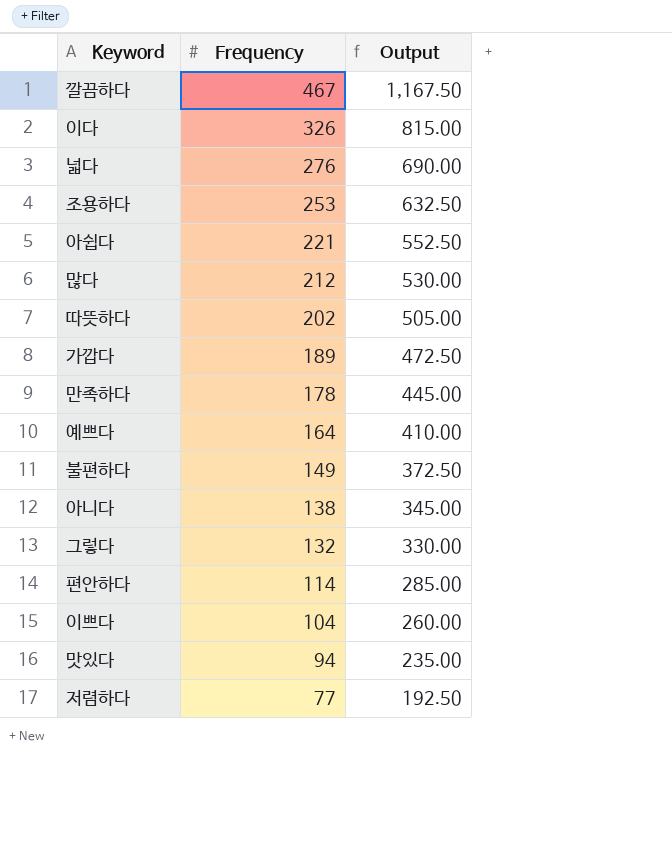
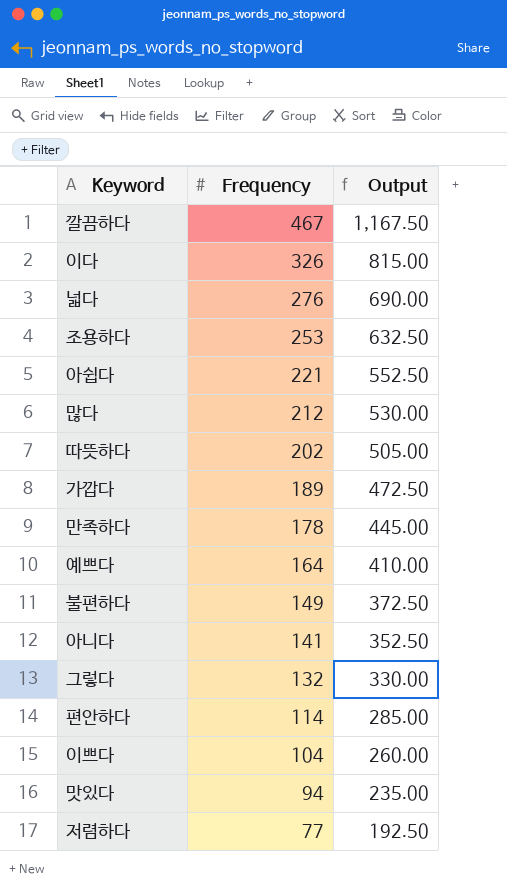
아니다 | Frequency: 138 -> 141
아니다 | Output: 345.00 -> 352.50

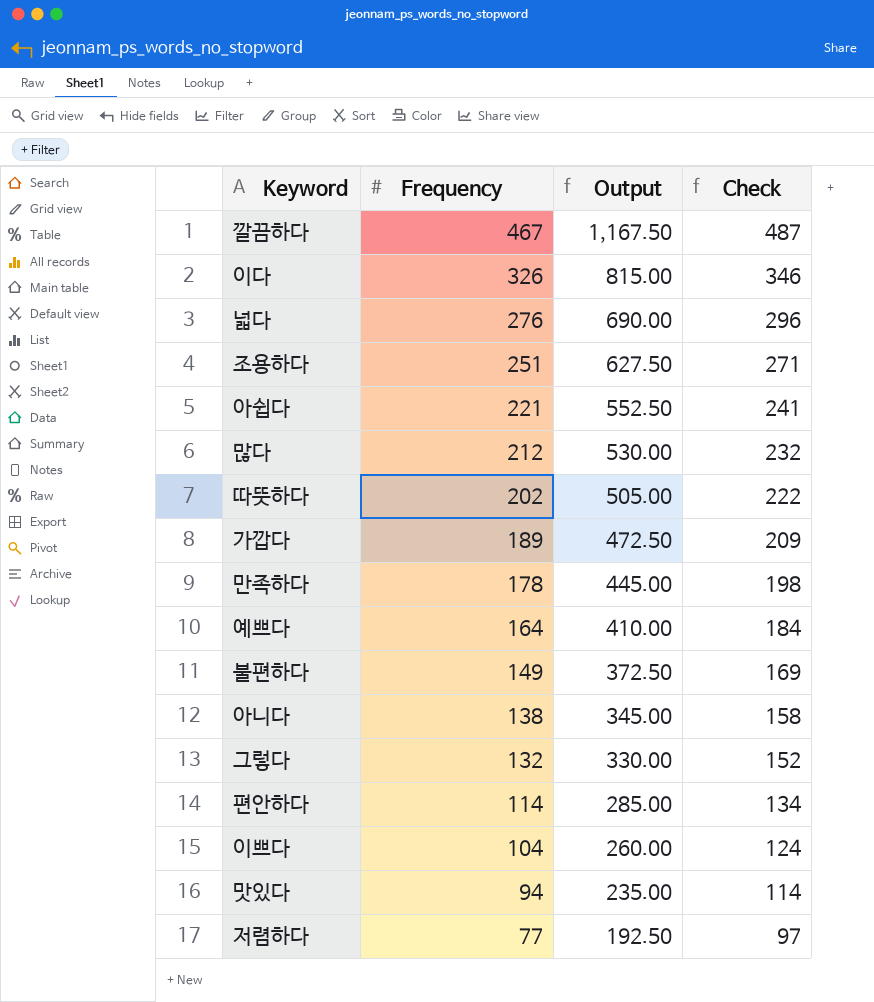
column Check | formula: none -> [Frequency] + 20
조용하다 | Frequency: 253 -> 251
조용하다 | Output: 632.50 -> 627.50
아니다 | Frequency: 141 -> 138
아니다 | Output: 352.50 -> 345.00

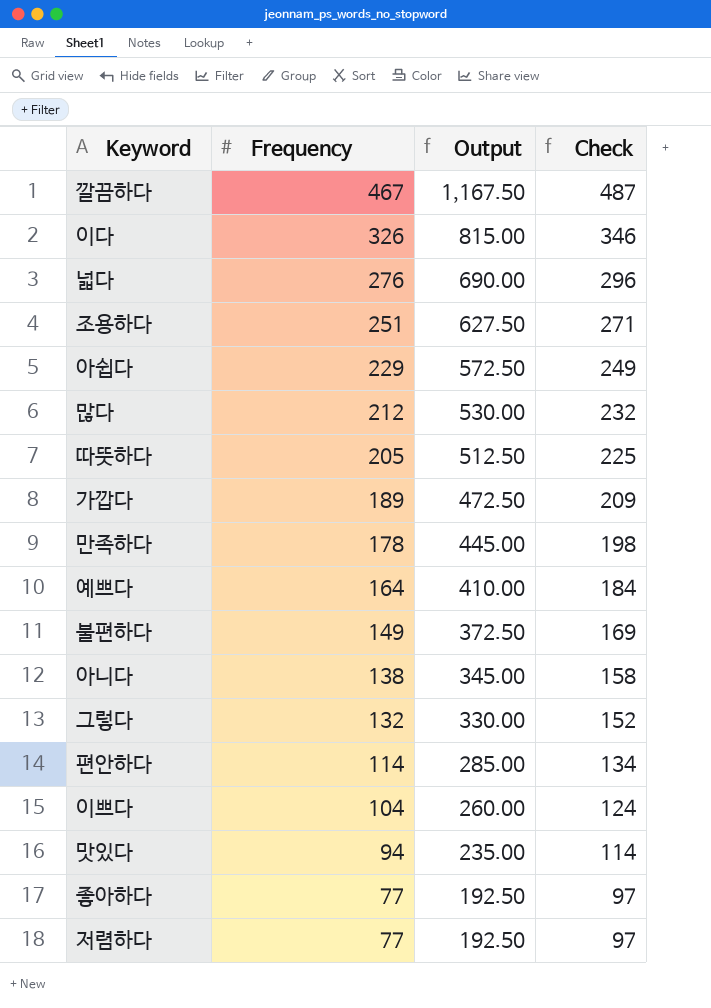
아쉽다 | Frequency: 221 -> 229
아쉽다 | Output: 552.50 -> 572.50
아쉽다 | Check: 241 -> 249
따뜻하다 | Frequency: 202 -> 205
따뜻하다 | Output: 505.00 -> 512.50
따뜻하다 | Check: 222 -> 225
row 좋아하다: none -> 77 | 192.50 | 97

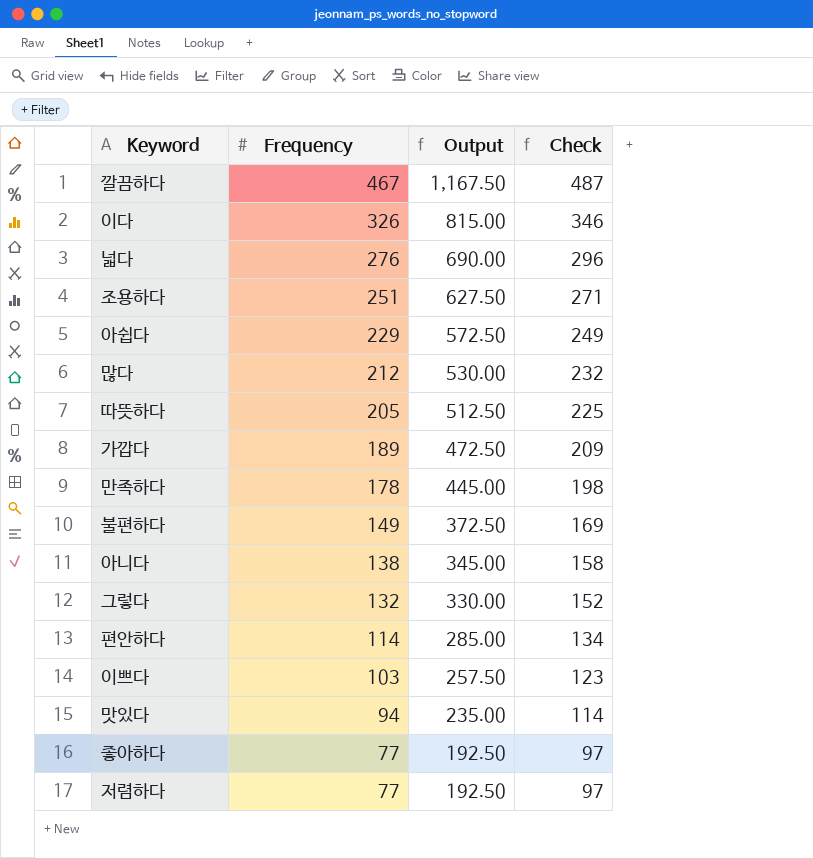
row 예쁘다: 164 | 410.00 | 184 -> none
이쁘다 | Frequency: 104 -> 103
이쁘다 | Output: 260.00 -> 257.50
이쁘다 | Check: 124 -> 123

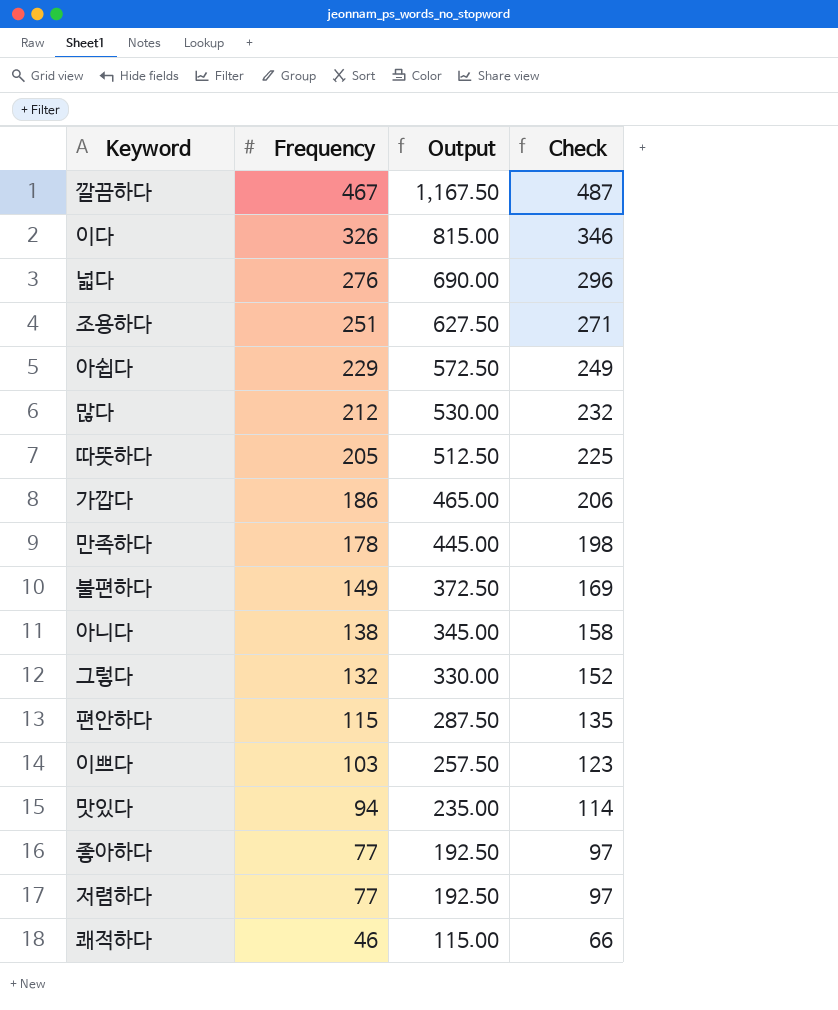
가깝다 | Frequency: 189 -> 186
가깝다 | Output: 472.50 -> 465.00
가깝다 | Check: 209 -> 206
편안하다 | Frequency: 114 -> 115
편안하다 | Output: 285.00 -> 287.50
편안하다 | Check: 134 -> 135
row 쾌적하다: none -> 46 | 115.00 | 66

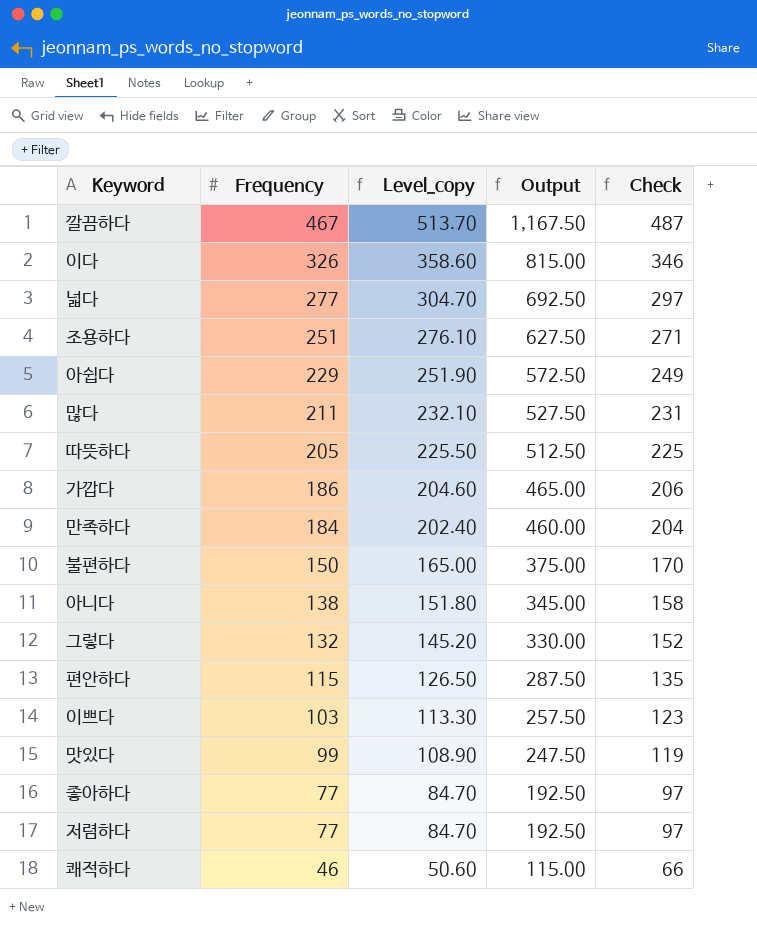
column Level_copy | formula: none -> [Frequency] * 1.1
넓다 | Frequency: 276 -> 277
넓다 | Output: 690.00 -> 692.50
넓다 | Check: 296 -> 297
많다 | Frequency: 212 -> 211
많다 | Output: 530.00 -> 527.50
많다 | Check: 232 -> 231
만족하다 | Frequency: 178 -> 184
만족하다 | Output: 445.00 -> 460.00
만족하다 | Check: 198 -> 204
불편하다 | Frequency: 149 -> 150
불편하다 | Output: 372.50 -> 375.00
불편하다 | Check: 169 -> 170
맛있다 | Frequency: 94 -> 99
맛있다 | Output: 235.00 -> 247.50
맛있다 | Check: 114 -> 119

